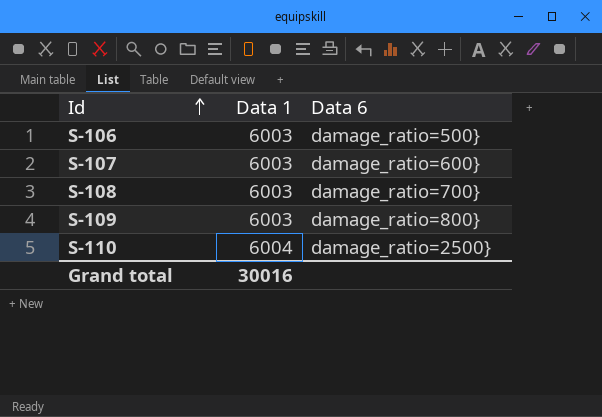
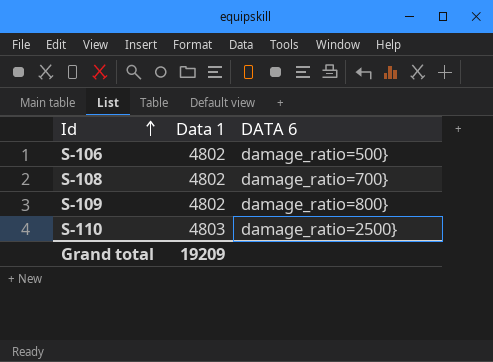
column name: Data 6 -> DATA 6
row S-107: 6003 | damage_ratio=600} -> none
S-106 | Data 1: 6003 -> 4802
S-108 | Data 1: 6003 -> 4802
S-109 | Data 1: 6003 -> 4802
S-110 | Data 1: 6004 -> 4803
Grand total | Data 1: 30016 -> 19209

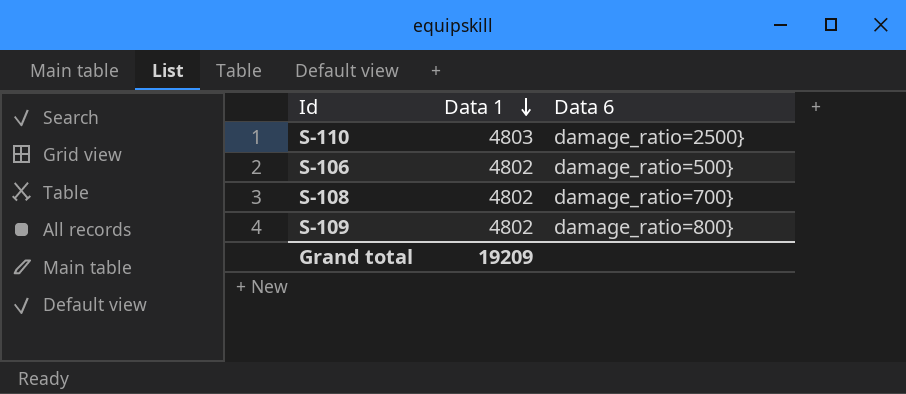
row order: Id ascending -> Data 1 descending
column name: DATA 6 -> Data 6

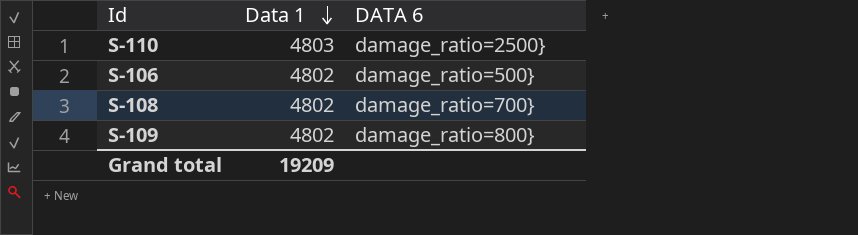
column name: Data 6 -> DATA 6

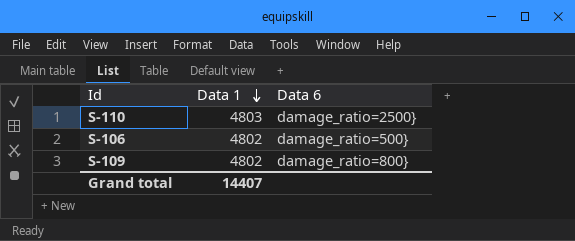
column name: DATA 6 -> Data 6
row S-108: 4802 | damage_ratio=700} -> none
Grand total | Data 1: 19209 -> 14407

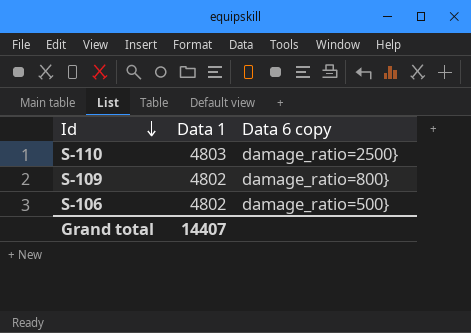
row order: Data 1 descending -> Id descending
column name: Data 6 -> Data 6 copy

